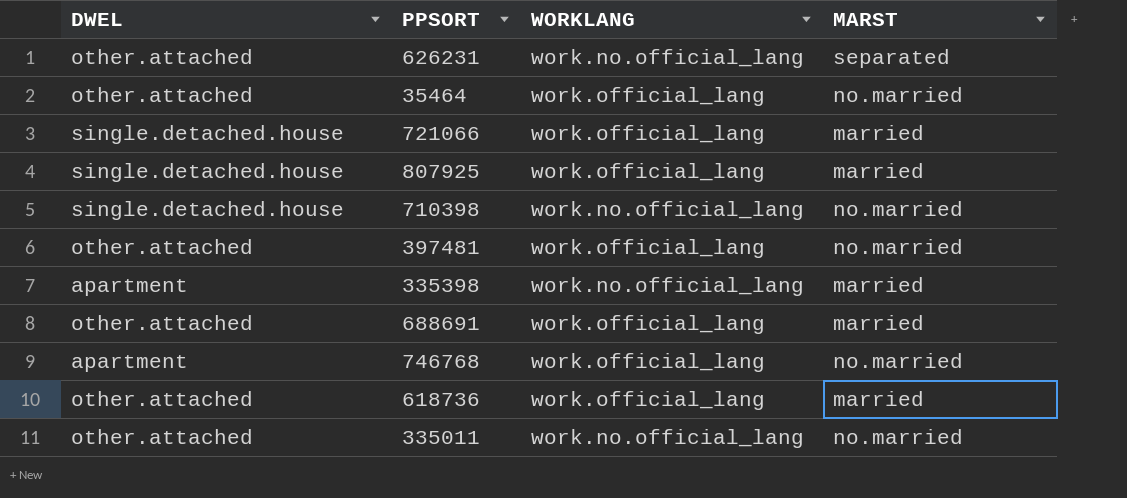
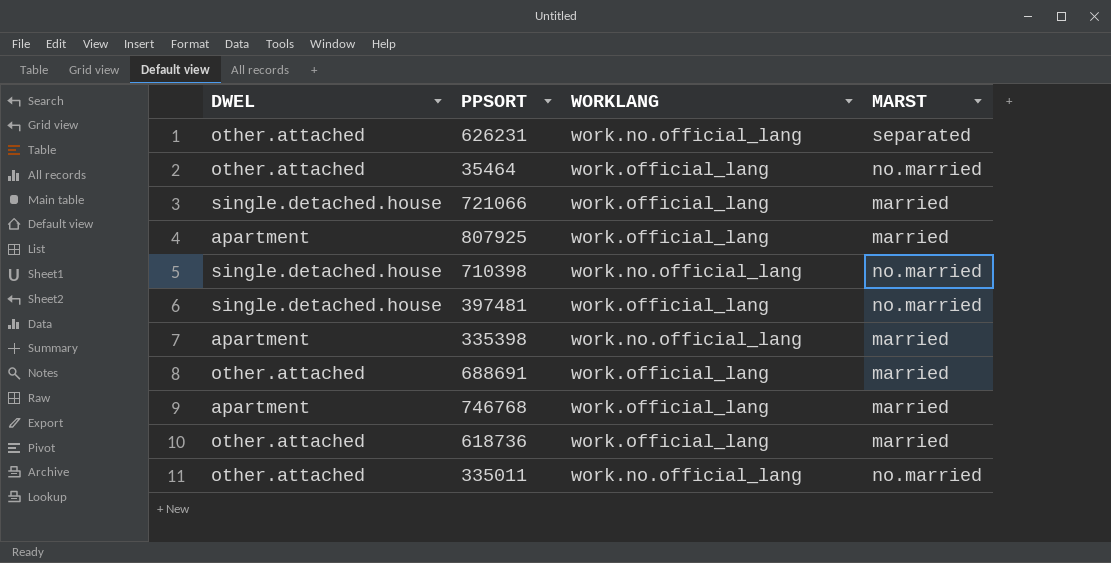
807925 | DWEL: single.detached.house -> apartment
397481 | DWEL: other.attached -> single.detached.house
746768 | MARST: no.married -> married

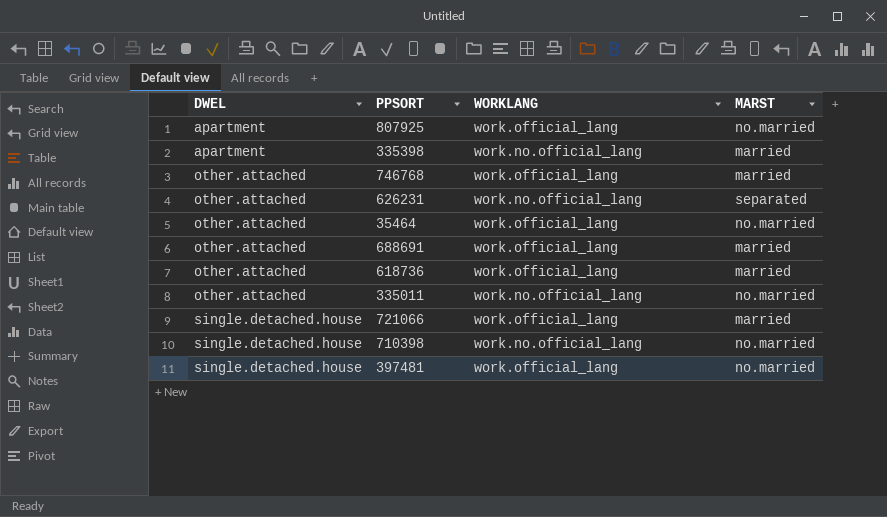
row order: none -> DWEL ascending
807925 | MARST: married -> no.married
746768 | DWEL: apartment -> other.attached

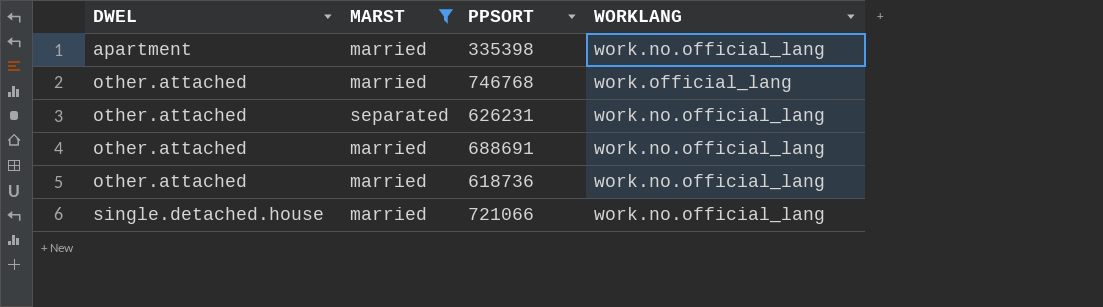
filter: none -> MARST != no.married
column MARST | position: 4 -> 2
688691 | WORKLANG: work.official_lang -> work.no.official_lang
618736 | WORKLANG: work.official_lang -> work.no.official_lang
721066 | WORKLANG: work.official_lang -> work.no.official_lang

